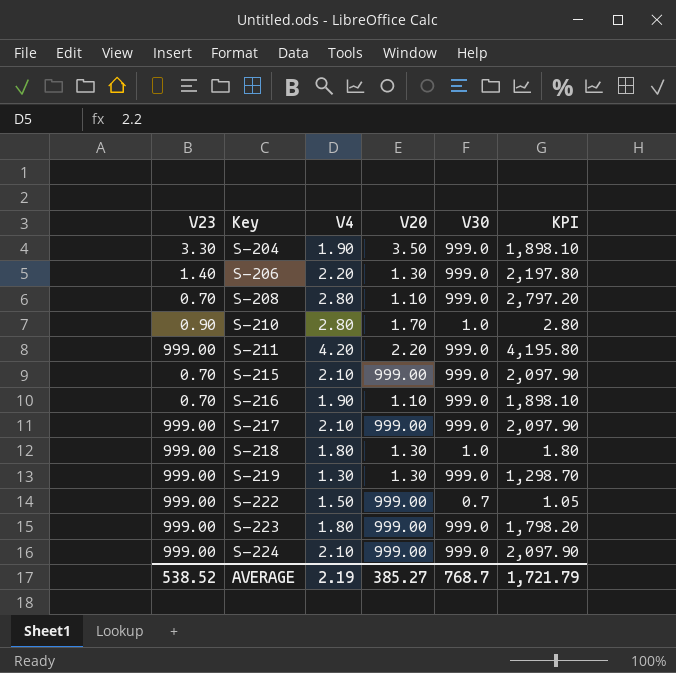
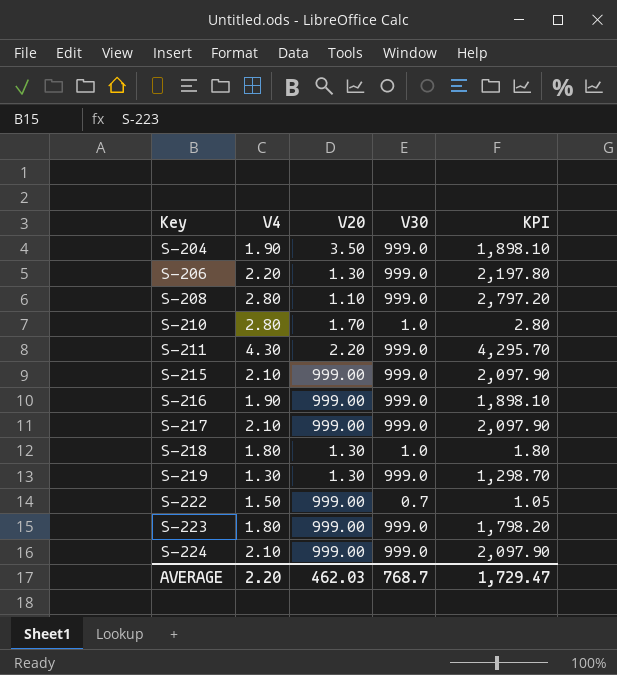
column V23 | position: 1 -> none
S-211 | V4: 4.20 -> 4.30
S-211 | KPI: 4,195.80 -> 4,295.70
S-216 | V20: 1.10 -> 999.00
AVERAGE | V4: 2.19 -> 2.20
AVERAGE | V20: 385.27 -> 462.03
AVERAGE | KPI: 1,721.79 -> 1,729.47

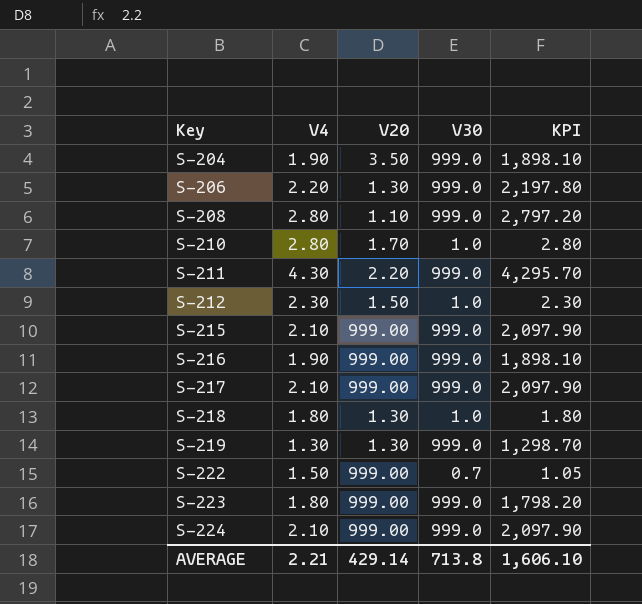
row S-212: none -> 2.30 | 1.50 | 1.0 | 2.30
AVERAGE | V4: 2.20 -> 2.21
AVERAGE | V20: 462.03 -> 429.14
AVERAGE | V30: 768.7 -> 713.8
AVERAGE | KPI: 1,729.47 -> 1,606.10

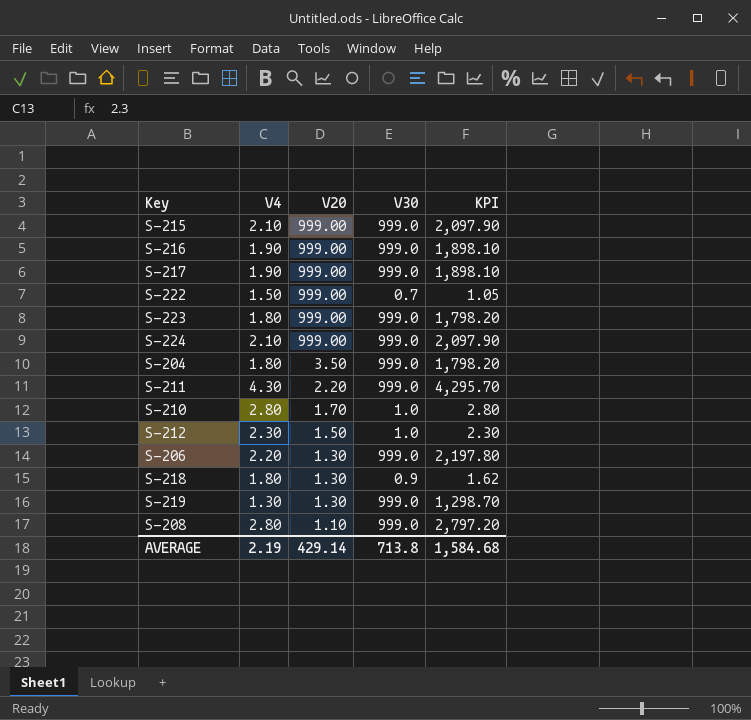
row order: Key ascending -> V20 descending
S-217 | V4: 2.10 -> 1.90
S-217 | KPI: 2,097.90 -> 1,898.10
S-204 | V4: 1.90 -> 1.80
S-204 | KPI: 1,898.10 -> 1,798.20
S-218 | V30: 1.0 -> 0.9
S-218 | KPI: 1.80 -> 1.62
AVERAGE | V4: 2.21 -> 2.19
AVERAGE | KPI: 1,606.10 -> 1,584.68

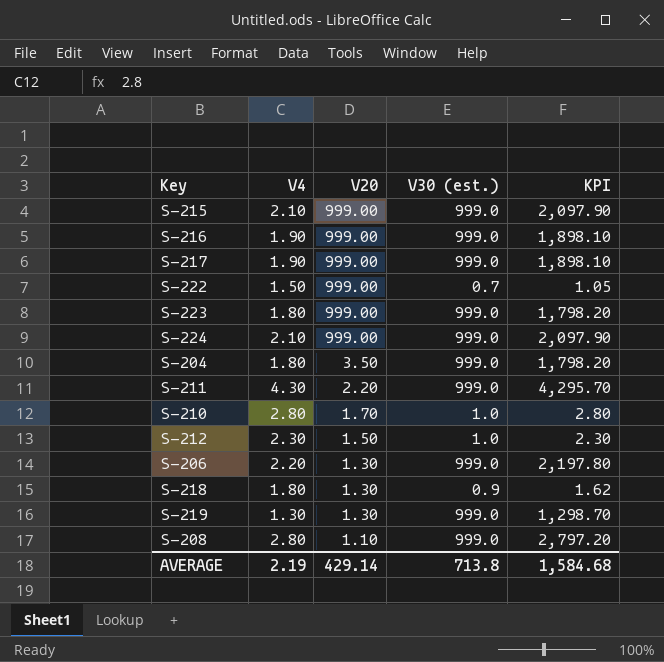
column name: V30 -> V30 (est.)

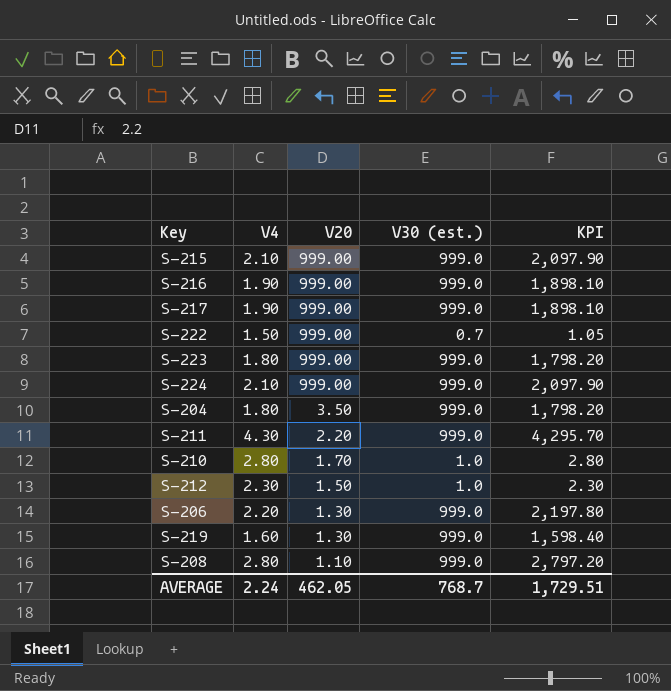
row S-218: 1.80 | 1.30 | 0.9 | 1.62 -> none
S-219 | V4: 1.30 -> 1.60
S-219 | KPI: 1,298.70 -> 1,598.40
AVERAGE | V4: 2.19 -> 2.24
AVERAGE | V20: 429.14 -> 462.05
AVERAGE | V30 (est.): 713.8 -> 768.7
AVERAGE | KPI: 1,584.68 -> 1,729.51

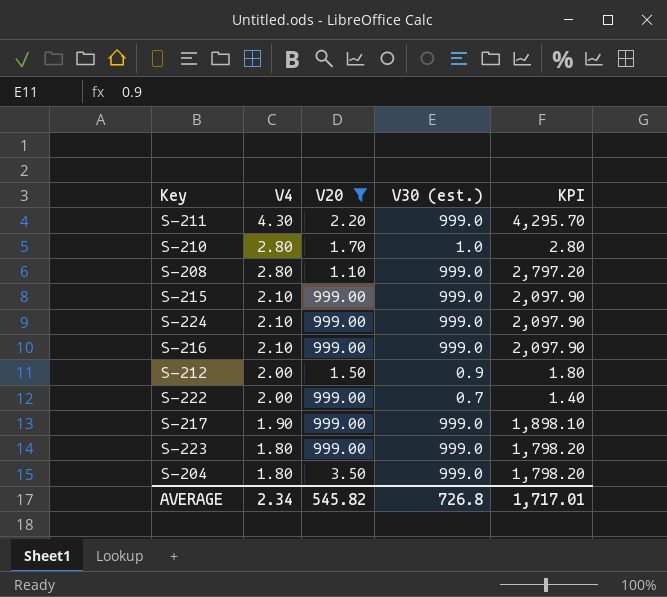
filter: none -> V20 != 1.30
row order: V20 descending -> V4 descending
S-216 | V4: 1.90 -> 2.10
S-216 | KPI: 1,898.10 -> 2,097.90
S-212 | V4: 2.30 -> 2.00
S-212 | V30 (est.): 1.0 -> 0.9
S-212 | KPI: 2.30 -> 1.80
S-222 | V4: 1.50 -> 2.00
S-222 | KPI: 1.05 -> 1.40
AVERAGE | V4: 2.24 -> 2.34
AVERAGE | V20: 462.05 -> 545.82
AVERAGE | V30 (est.): 768.7 -> 726.8
AVERAGE | KPI: 1,729.51 -> 1,717.01

